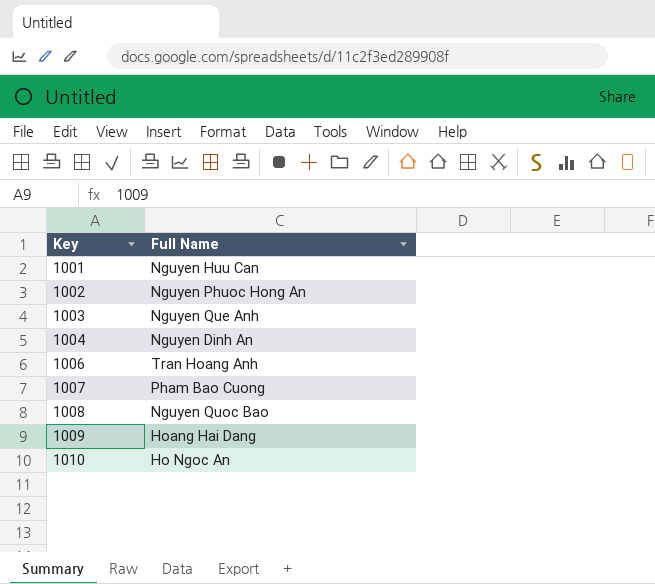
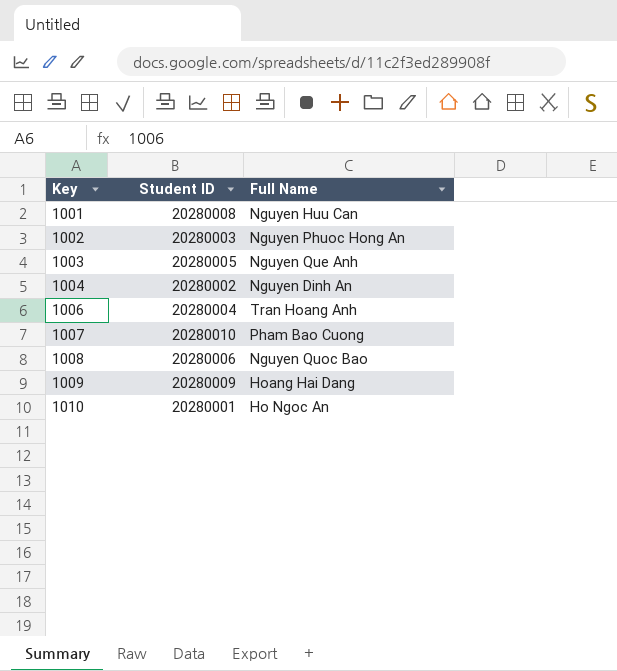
column Student ID | position: none -> 2

